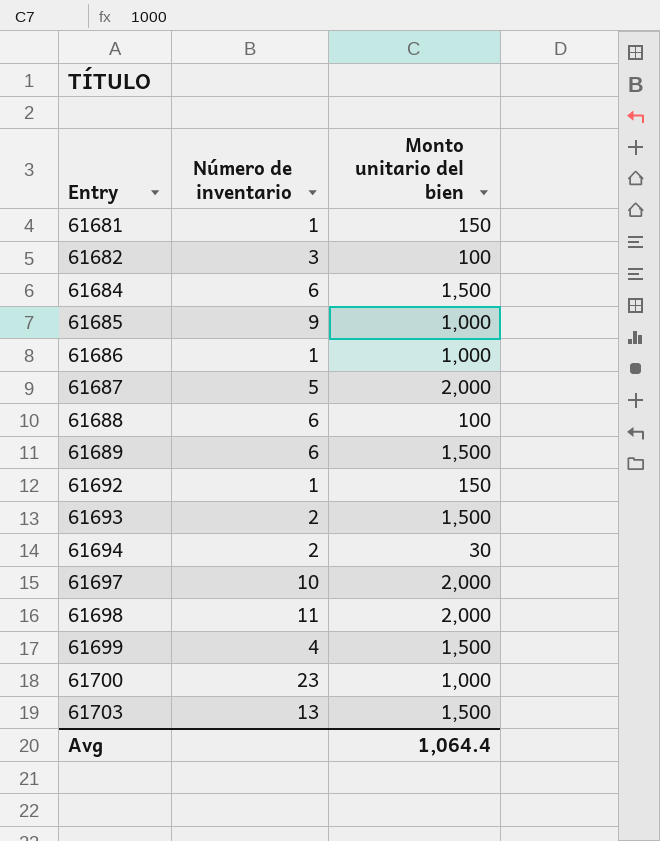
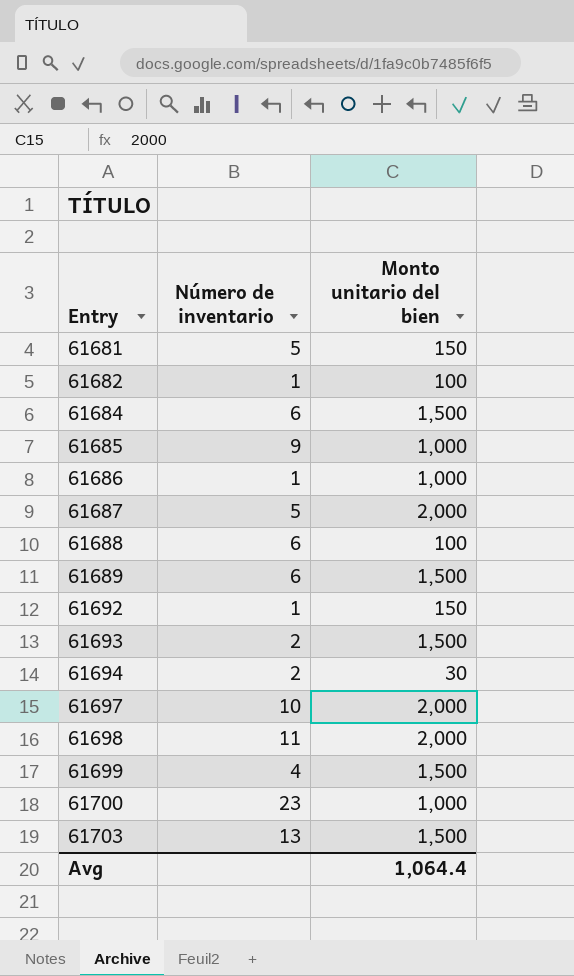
61681 | Número de inventario: 1 -> 5
61682 | Número de inventario: 3 -> 1

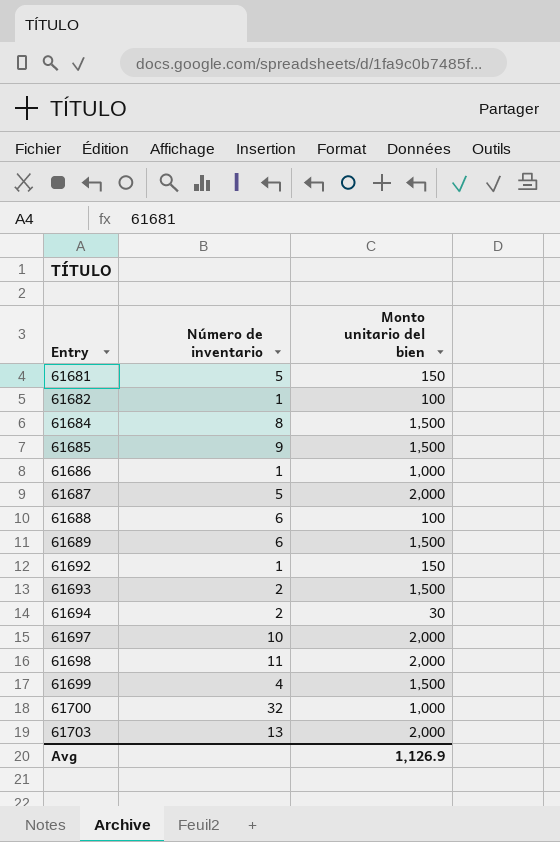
61684 | Número de inventario: 6 -> 8
61685 | Monto unitario del bien: 1,000 -> 1,500
61700 | Número de inventario: 23 -> 32
61703 | Monto unitario del bien: 1,500 -> 2,000
Avg | Monto unitario del bien: 1,064.4 -> 1,126.9

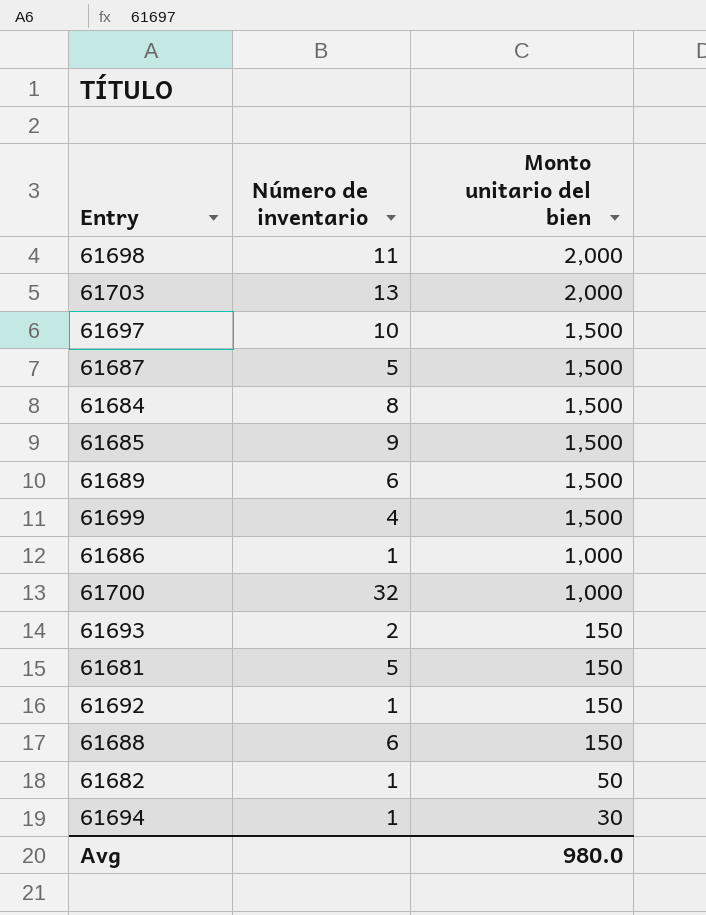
row order: Entry ascending -> Monto unitario del bien descending
61697 | Monto unitario del bien: 2,000 -> 1,500
61687 | Monto unitario del bien: 2,000 -> 1,500
61693 | Monto unitario del bien: 1,500 -> 150
61688 | Monto unitario del bien: 100 -> 150
61682 | Monto unitario del bien: 100 -> 50
61694 | Número de inventario: 2 -> 1
Avg | Monto unitario del bien: 1,126.9 -> 980.0

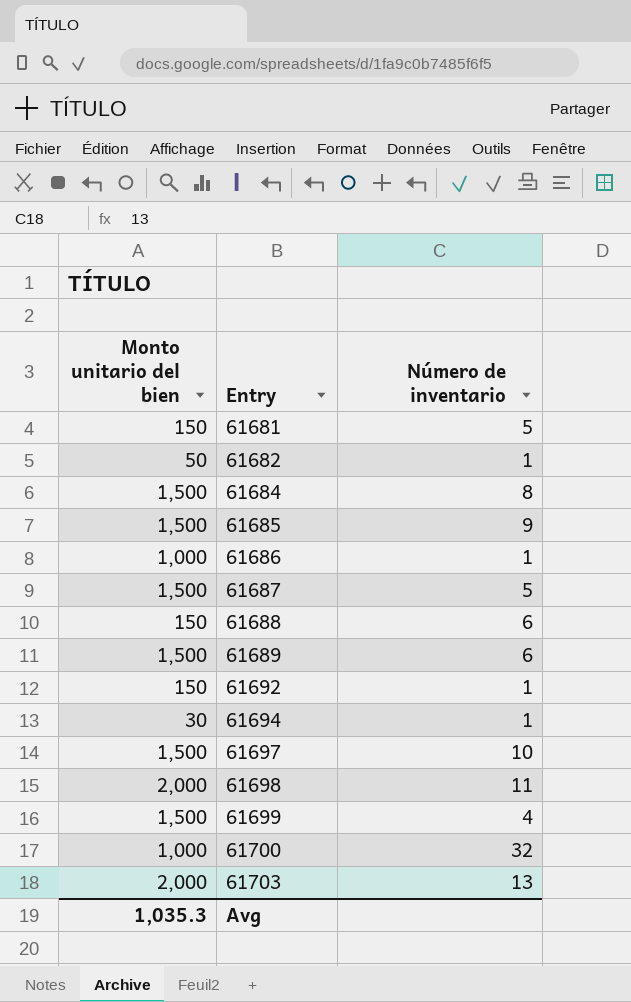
row order: Monto unitario del bien descending -> Entry ascending
column Monto unitario del bien | position: 3 -> 1
row 61693: 2 | 150 -> none
Avg | Monto unitario del bien: 980.0 -> 1,035.3

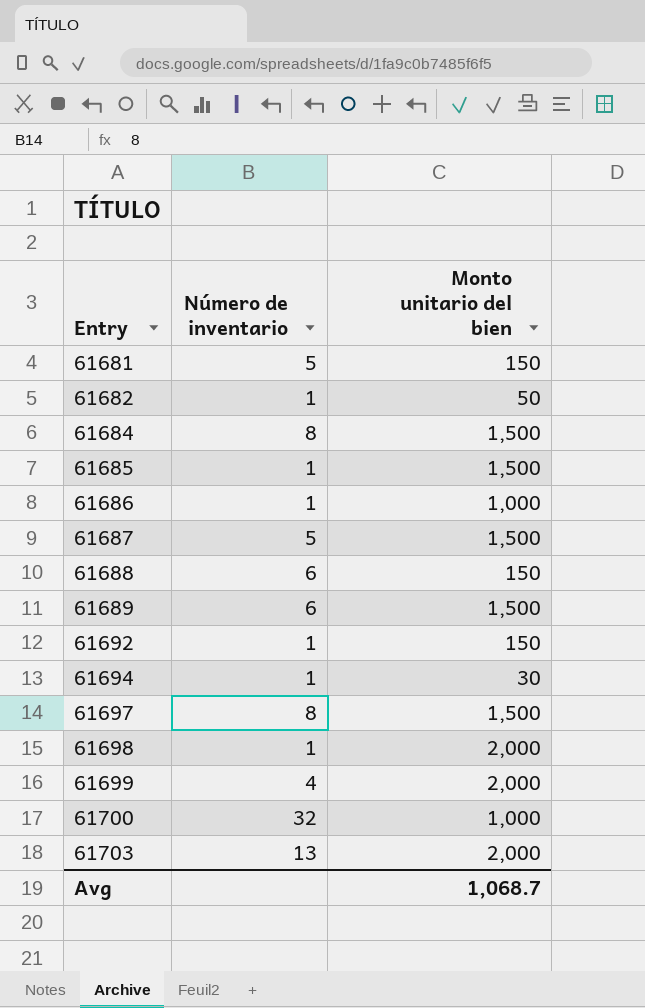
column Monto unitario del bien | position: 1 -> 3
61685 | Número de inventario: 9 -> 1
61697 | Número de inventario: 10 -> 8
61698 | Número de inventario: 11 -> 1
61699 | Monto unitario del bien: 1,500 -> 2,000
Avg | Monto unitario del bien: 1,035.3 -> 1,068.7

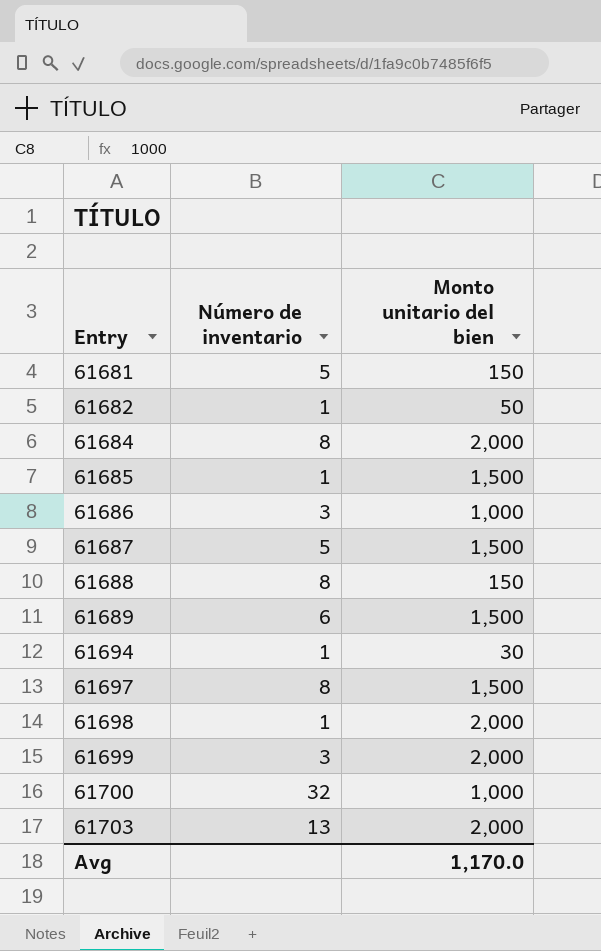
row 61692: 1 | 150 -> none
61684 | Monto unitario del bien: 1,500 -> 2,000
61686 | Número de inventario: 1 -> 3
61688 | Número de inventario: 6 -> 8
61699 | Número de inventario: 4 -> 3
Avg | Monto unitario del bien: 1,068.7 -> 1,170.0

